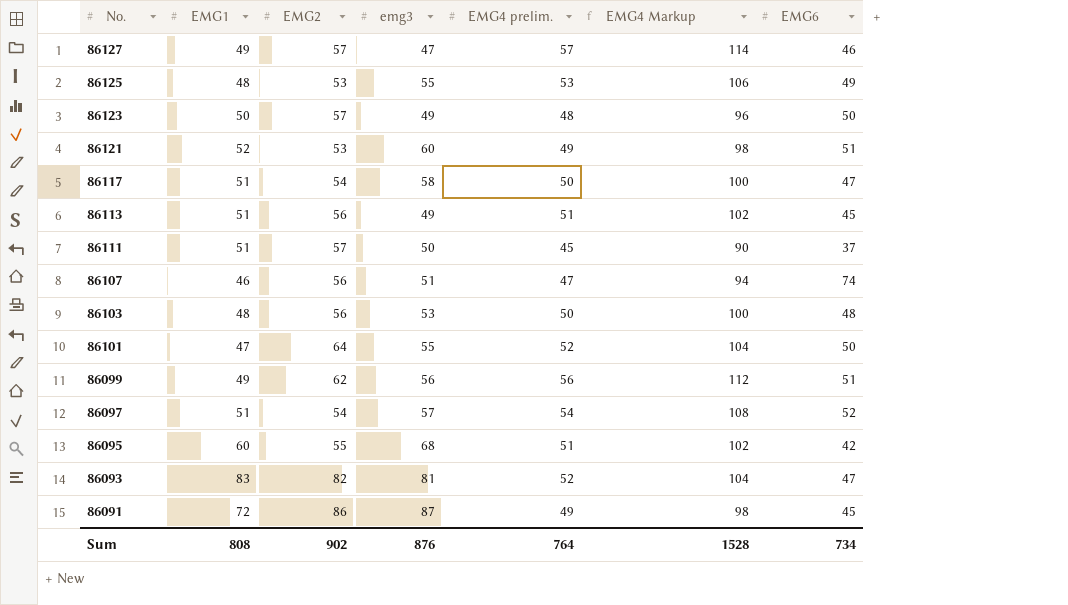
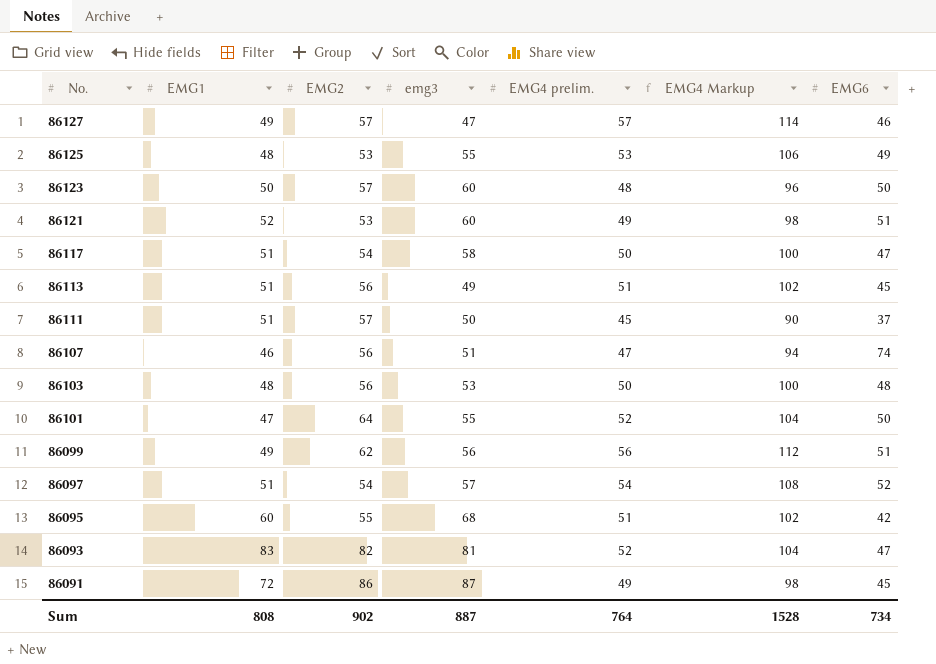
86123 | emg3: 49 -> 60
Sum | emg3: 876 -> 887

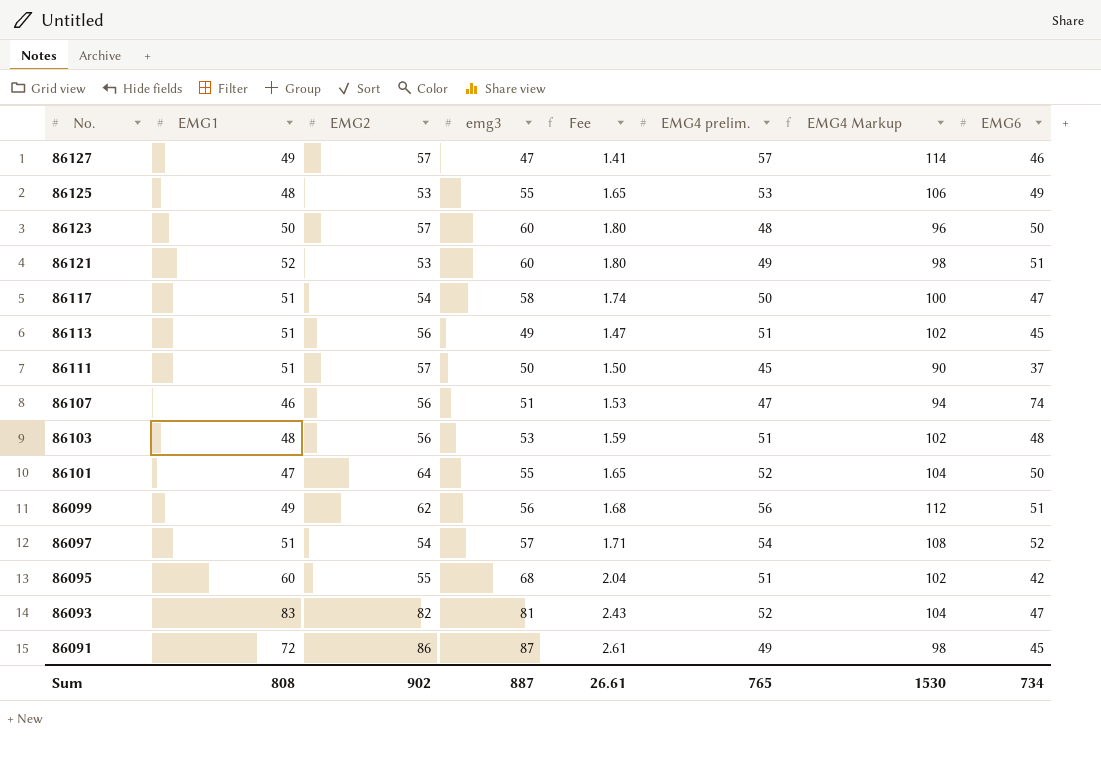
column Fee | formula: none -> [emg3] * 0.03
86103 | EMG4 prelim.: 50 -> 51
86103 | EMG4 Markup: 100 -> 102
Sum | EMG4 prelim.: 764 -> 765
Sum | EMG4 Markup: 1528 -> 1530

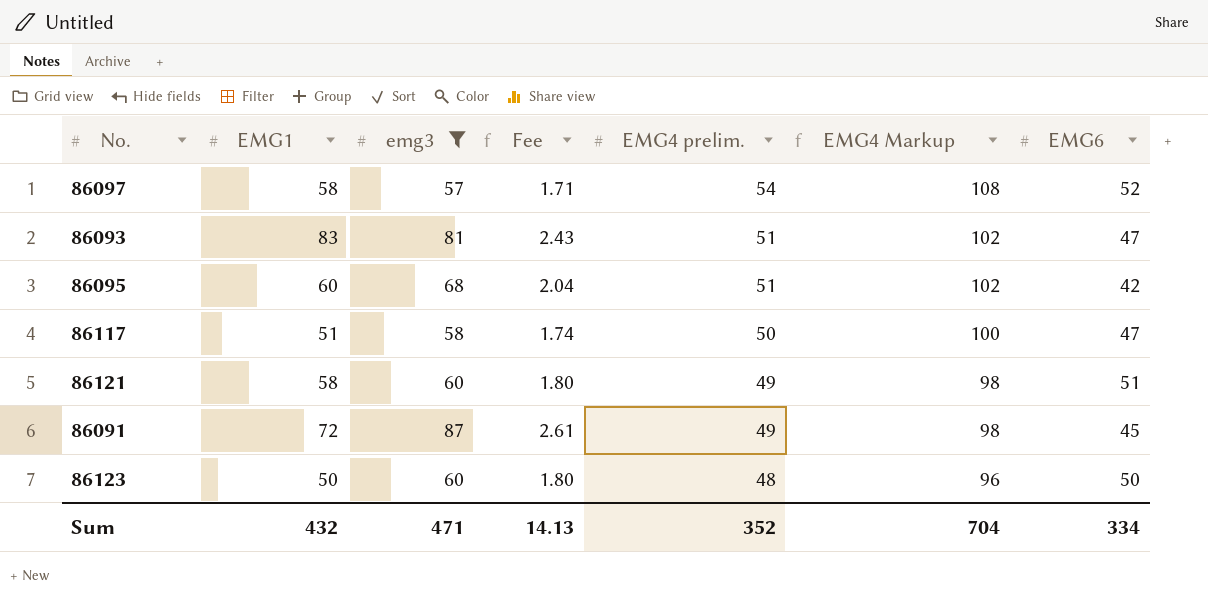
filter: none -> emg3 >= 57
row order: No. descending -> EMG4 prelim. descending
column EMG2 | position: 3 -> none
86097 | EMG1: 51 -> 58
86093 | EMG4 prelim.: 52 -> 51
86093 | EMG4 Markup: 104 -> 102
86121 | EMG1: 52 -> 58
Sum | EMG1: 808 -> 432
Sum | emg3: 887 -> 471
Sum | Fee: 26.61 -> 14.13
Sum | EMG4 prelim.: 765 -> 352
Sum | EMG4 Markup: 1530 -> 704
Sum | EMG6: 734 -> 334

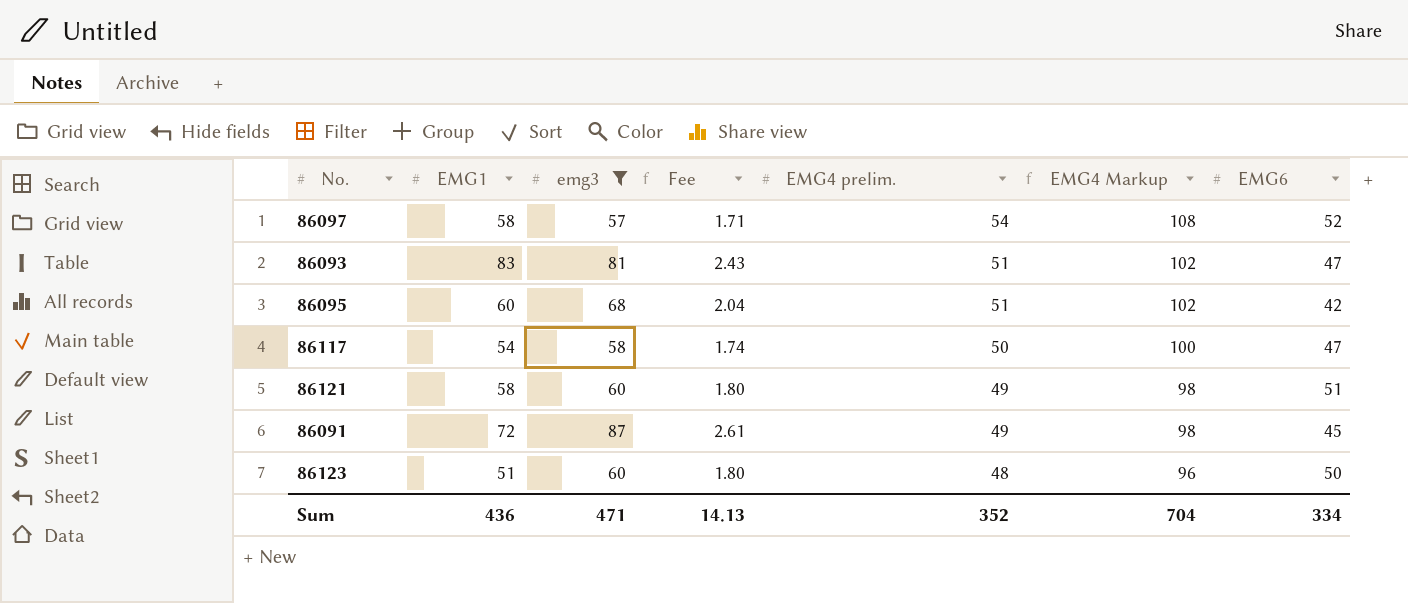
86117 | EMG1: 51 -> 54
86123 | EMG1: 50 -> 51
Sum | EMG1: 432 -> 436

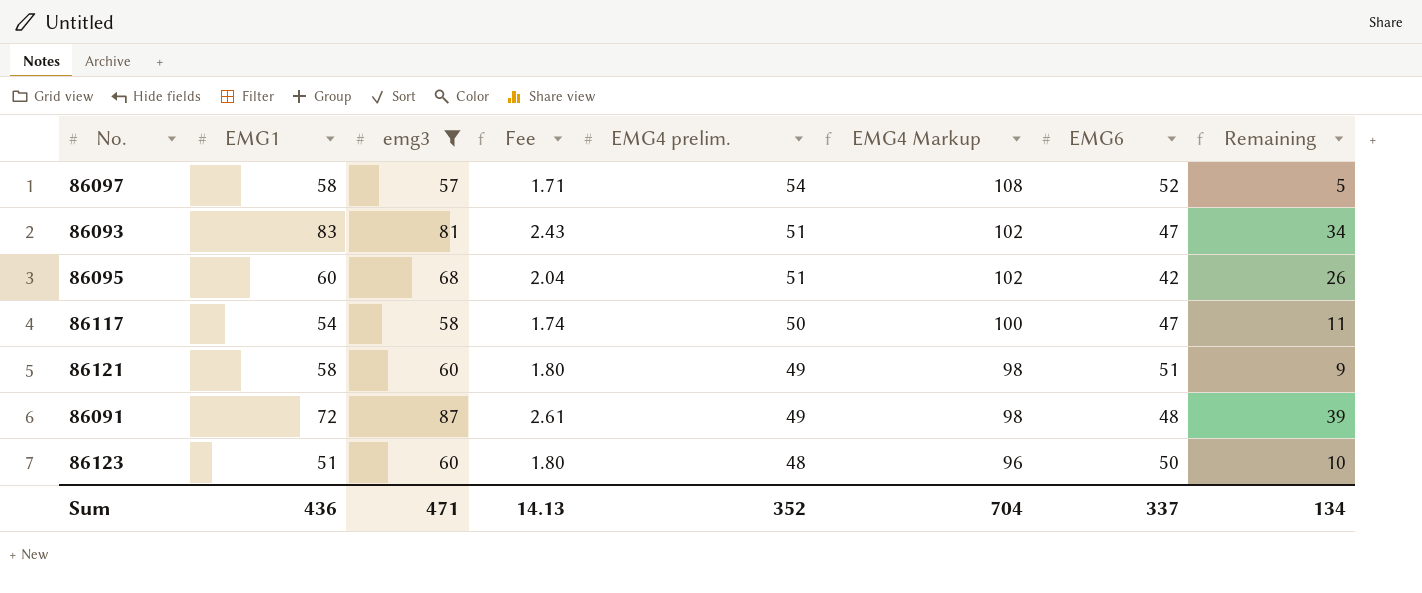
column Remaining | formula: none -> [emg3] - [EMG6]
86091 | EMG6: 45 -> 48
Sum | EMG6: 334 -> 337

